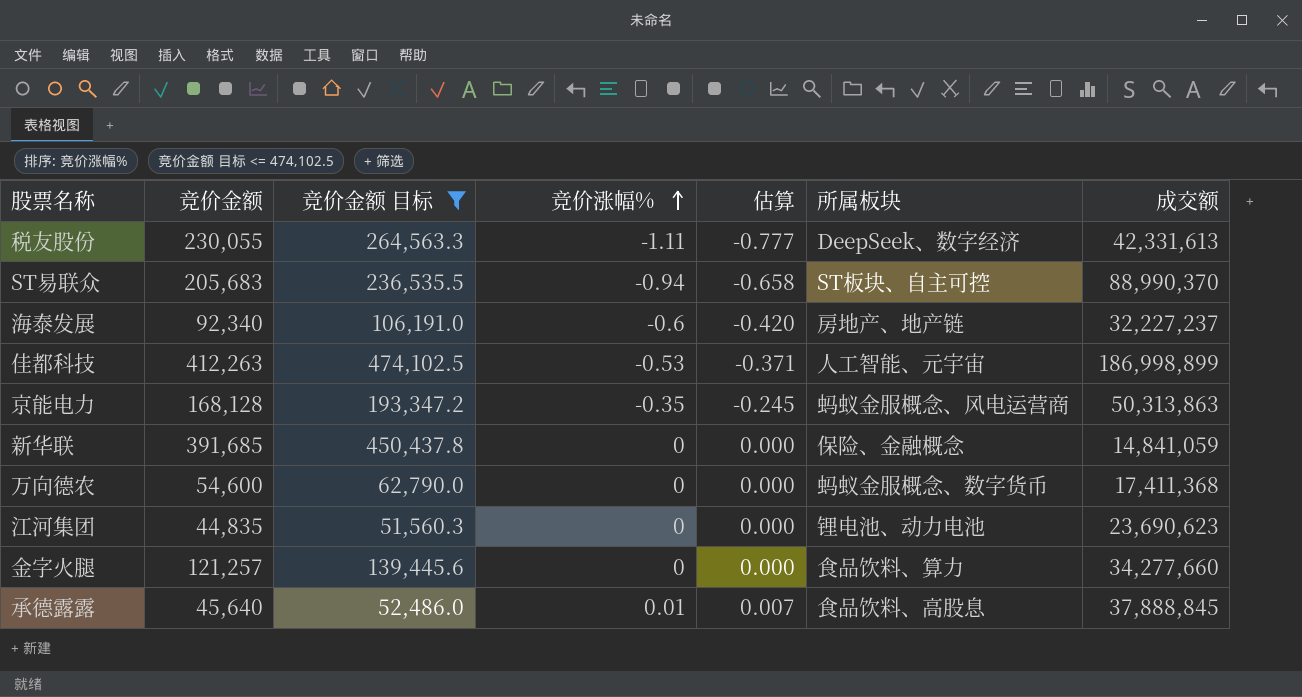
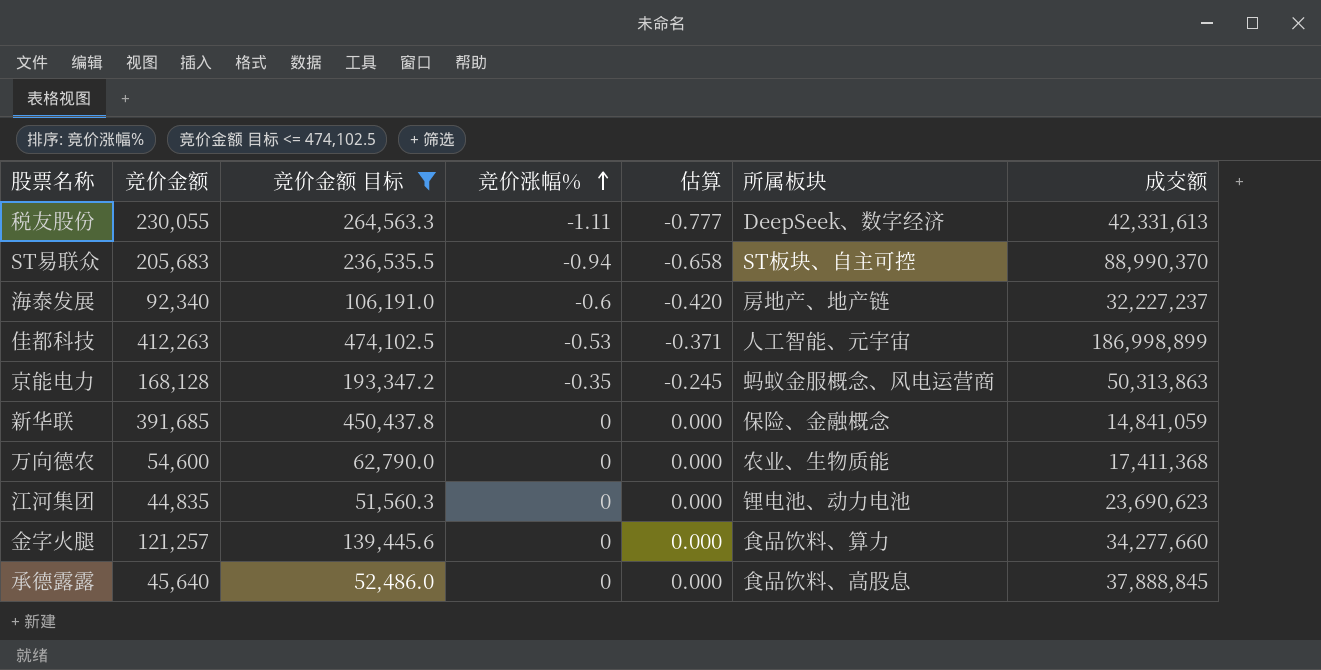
万向德农 | 所属板块: 蚂蚁金服概念、数字货币 -> 农业、生物质能
承德露露 | 竞价涨幅%: 0.01 -> 0
承德露露 | 估算: 0.007 -> 0.000

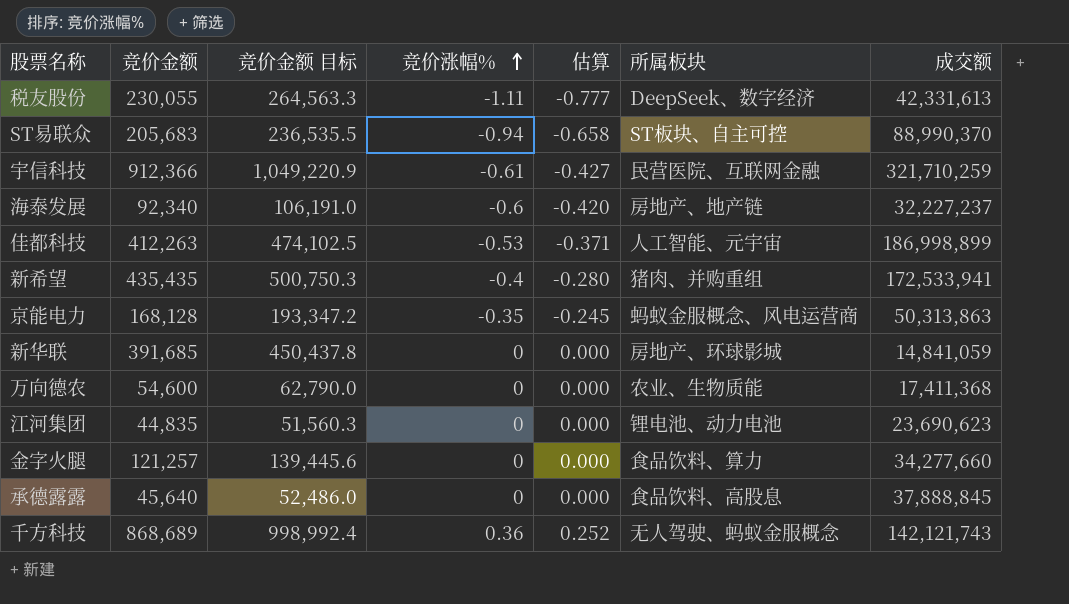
filter: 竞价金额 目标 <= 474,102.5 -> none
新华联 | 所属板块: 保险、金融概念 -> 房地产、环球影城

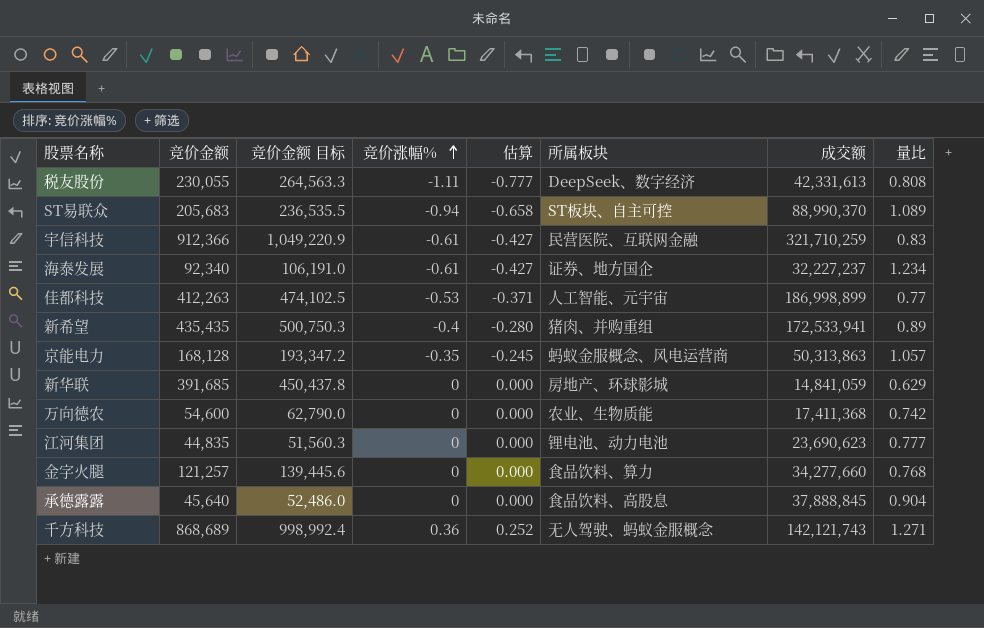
column 量比 | position: none -> 8
海泰发展 | 竞价涨幅%: -0.6 -> -0.61
海泰发展 | 估算: -0.420 -> -0.427
海泰发展 | 所属板块: 房地产、地产链 -> 证券、地方国企

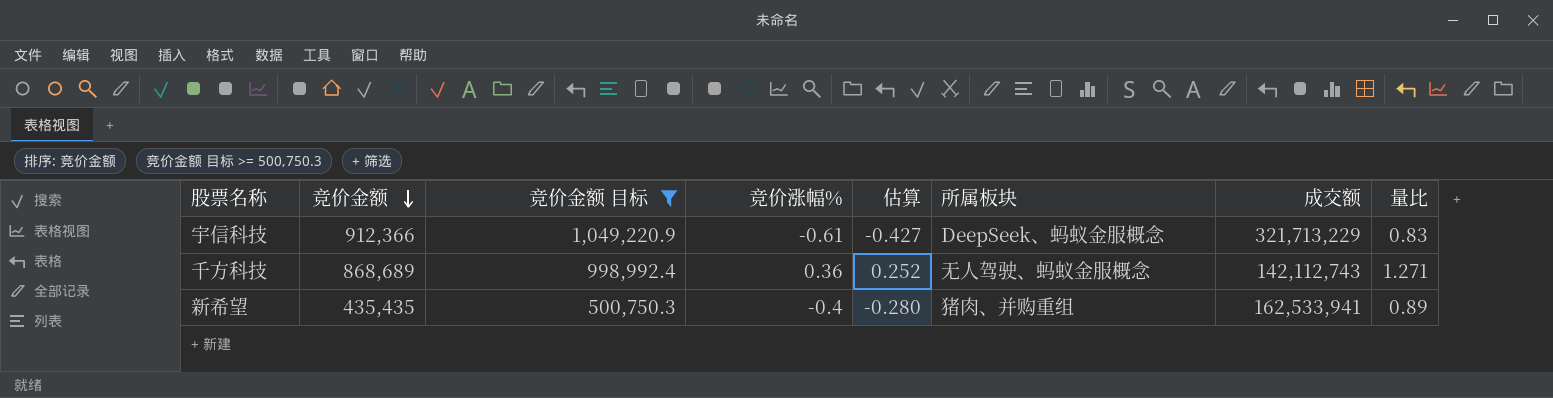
filter: none -> 竞价金额 目标 >= 500,750.3
row order: 竞价涨幅% ascending -> 竞价金额 descending
宇信科技 | 所属板块: 民营医院、互联网金融 -> DeepSeek、蚂蚁金服概念
宇信科技 | 成交额: 321,710,259 -> 321,713,229
千方科技 | 成交额: 142,121,743 -> 142,112,743
新希望 | 成交额: 172,533,941 -> 162,533,941

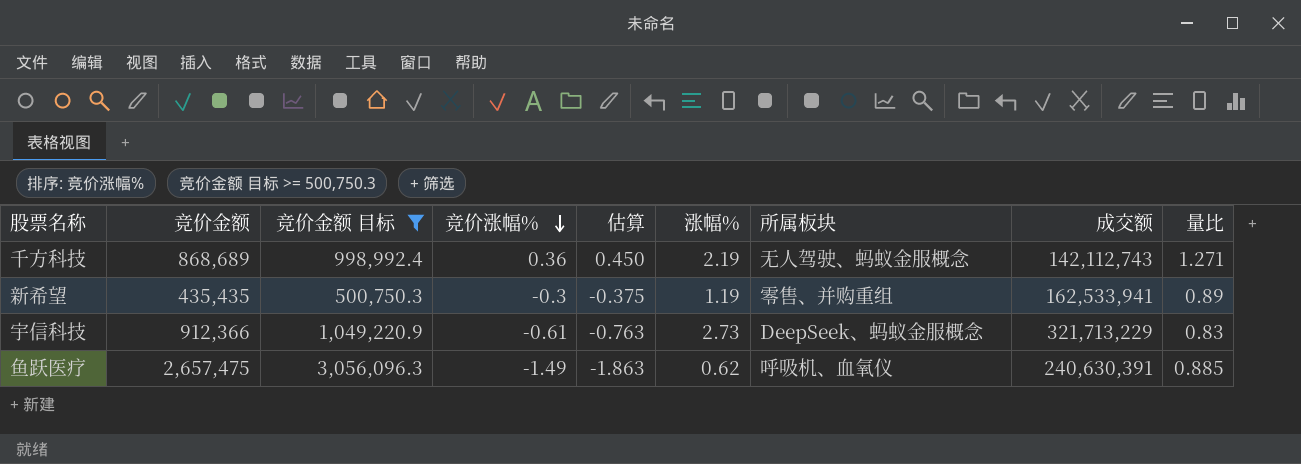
row order: 竞价金额 descending -> 竞价涨幅% descending
column 估算 | formula: [竞价涨幅%] * 0.7 -> [竞价涨幅%] * 1.25
column 涨幅% | position: none -> 6
新希望 | 竞价涨幅%: -0.4 -> -0.3
新希望 | 所属板块: 猪肉、并购重组 -> 零售、并购重组
row 鱼跃医疗: none -> 2,657,475 | 3,056,096.3 | -1.49 | -1.863 | 0.62 | 呼吸机、血氧仪 | 240,630,391 | 0.885

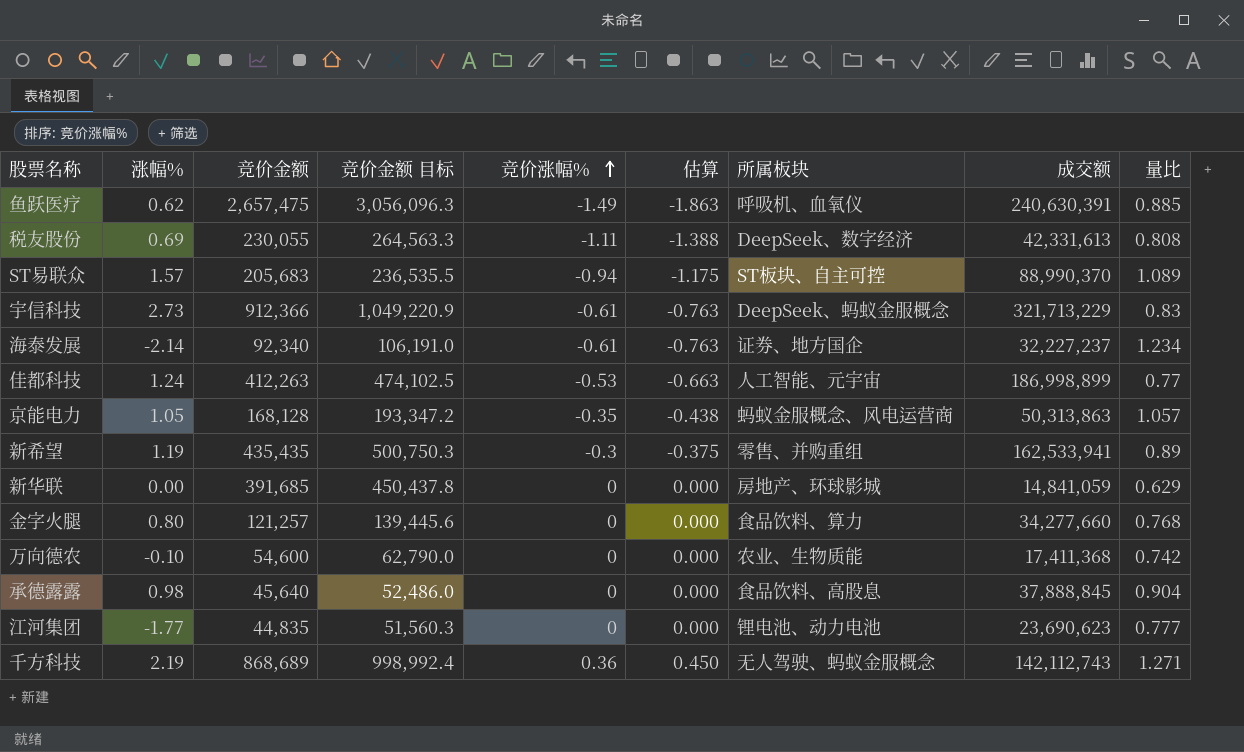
filter: 竞价金额 目标 >= 500,750.3 -> none
row order: 竞价涨幅% descending -> 竞价涨幅% ascending
column 涨幅% | position: 6 -> 2

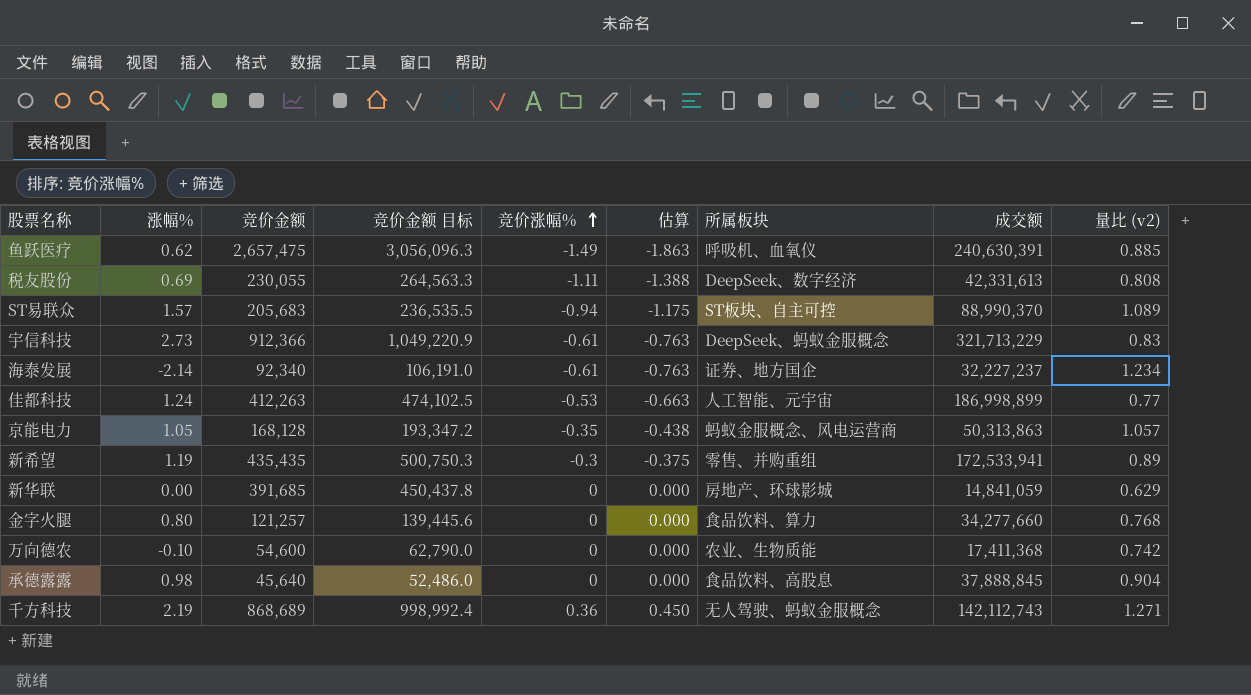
column name: 量比 -> 量比 (v2)
row 江河集团: -1.77 | 44,835 | 51,560.3 | 0 | 0.000 | 锂电池、动力电池 | 23,690,623 | 0.777 -> none
新希望 | 成交额: 162,533,941 -> 172,533,941

